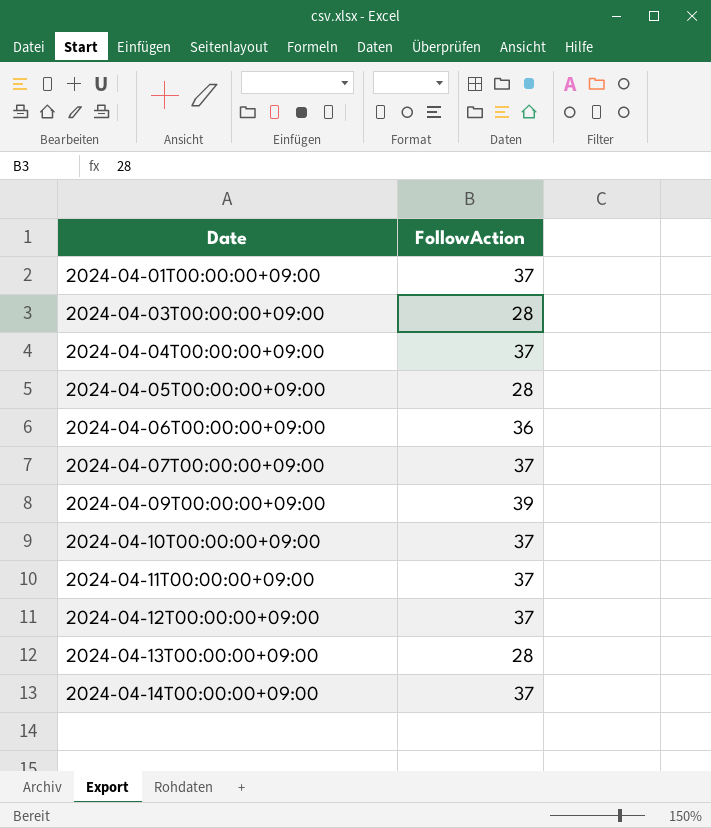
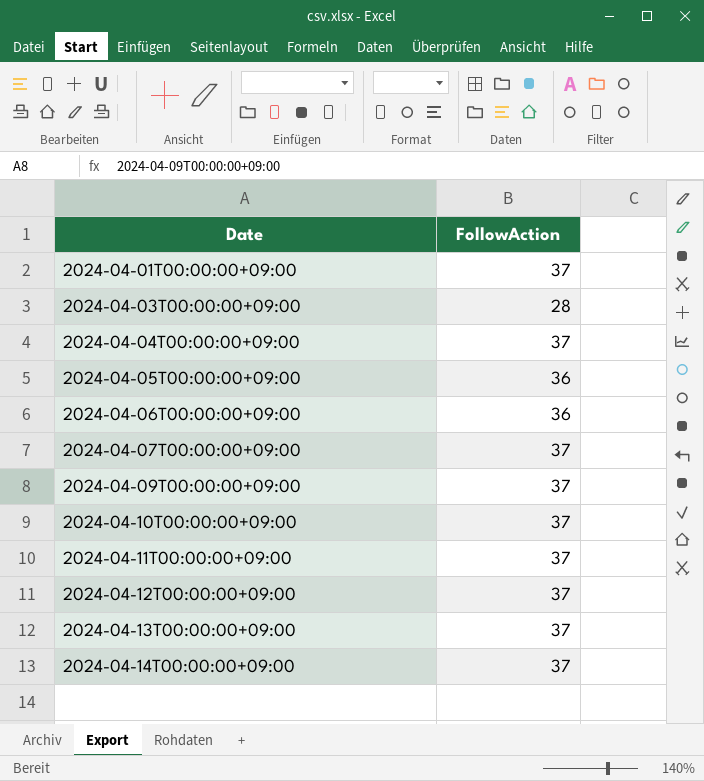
2024-04-05T00:00:00+09:00 | FollowAction: 28 -> 36
2024-04-09T00:00:00+09:00 | FollowAction: 39 -> 37
2024-04-13T00:00:00+09:00 | FollowAction: 28 -> 37

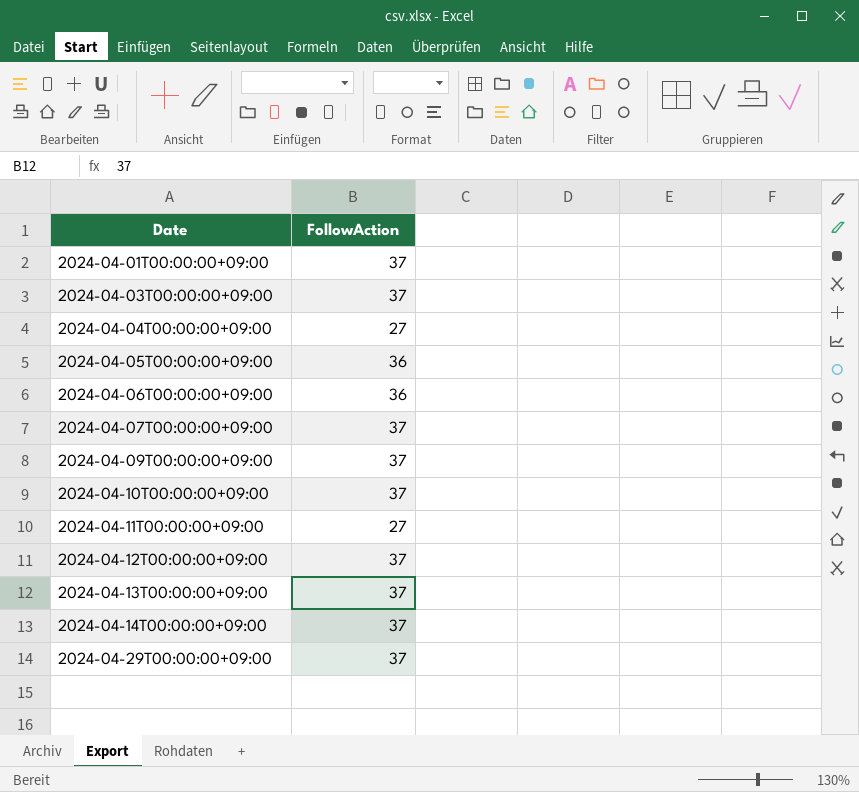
2024-04-03T00:00:00+09:00 | FollowAction: 28 -> 37
2024-04-04T00:00:00+09:00 | FollowAction: 37 -> 27
2024-04-11T00:00:00+09:00 | FollowAction: 37 -> 27
row 2024-04-29T00:00:00+09:00: none -> 37

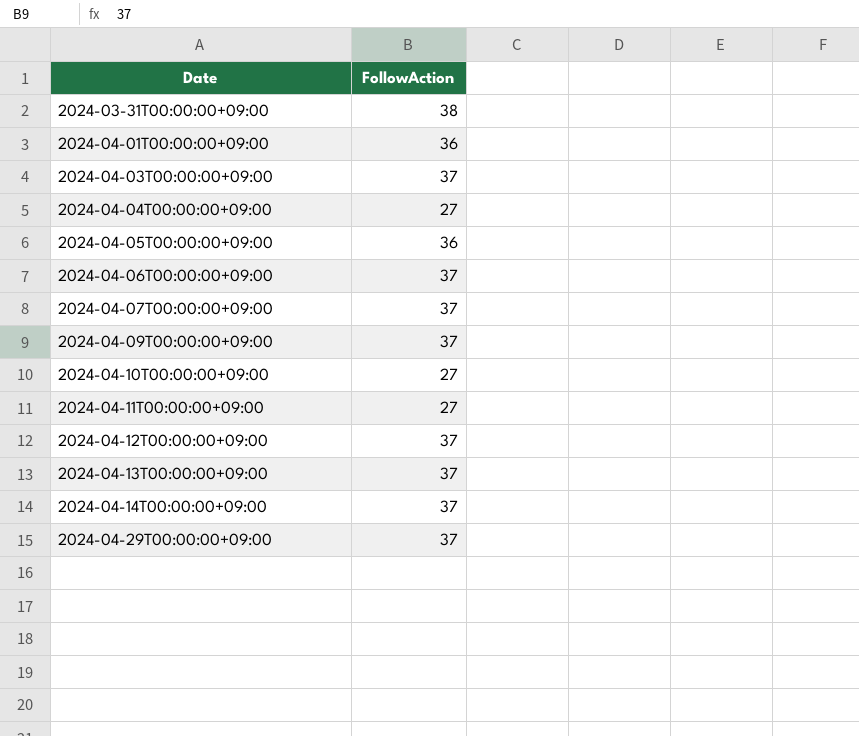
row 2024-03-31T00:00:00+09:00: none -> 38
2024-04-01T00:00:00+09:00 | FollowAction: 37 -> 36
2024-04-06T00:00:00+09:00 | FollowAction: 36 -> 37
2024-04-10T00:00:00+09:00 | FollowAction: 37 -> 27

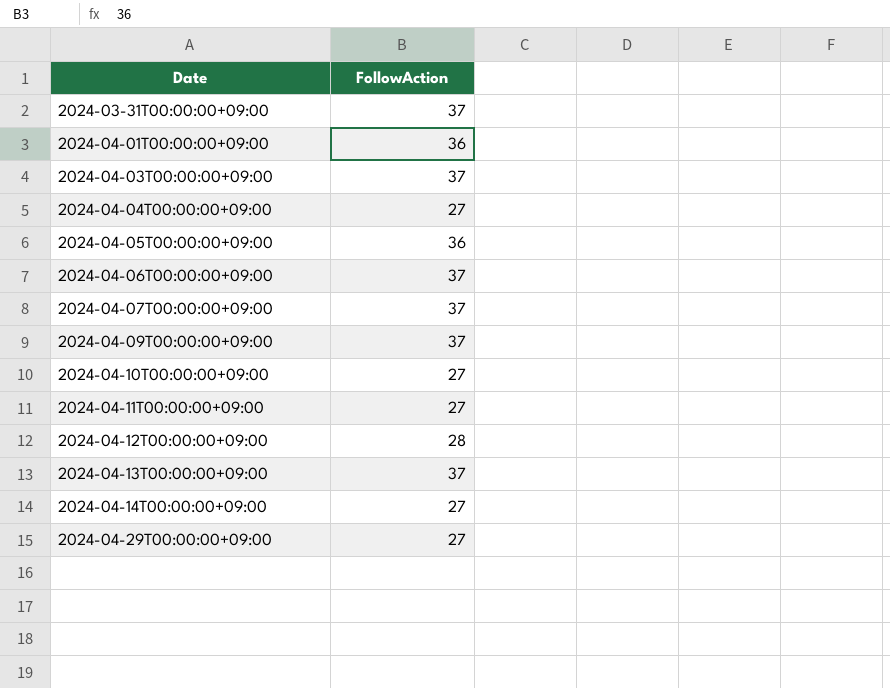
2024-03-31T00:00:00+09:00 | FollowAction: 38 -> 37
2024-04-12T00:00:00+09:00 | FollowAction: 37 -> 28
2024-04-14T00:00:00+09:00 | FollowAction: 37 -> 27
2024-04-29T00:00:00+09:00 | FollowAction: 37 -> 27

